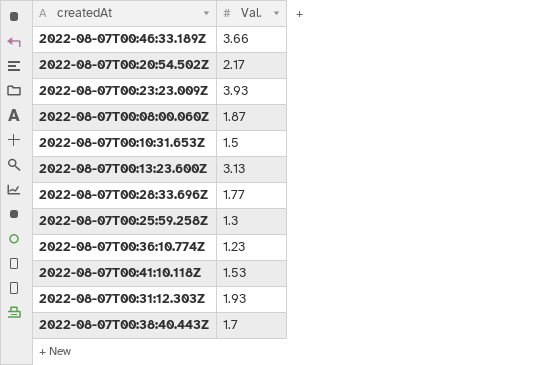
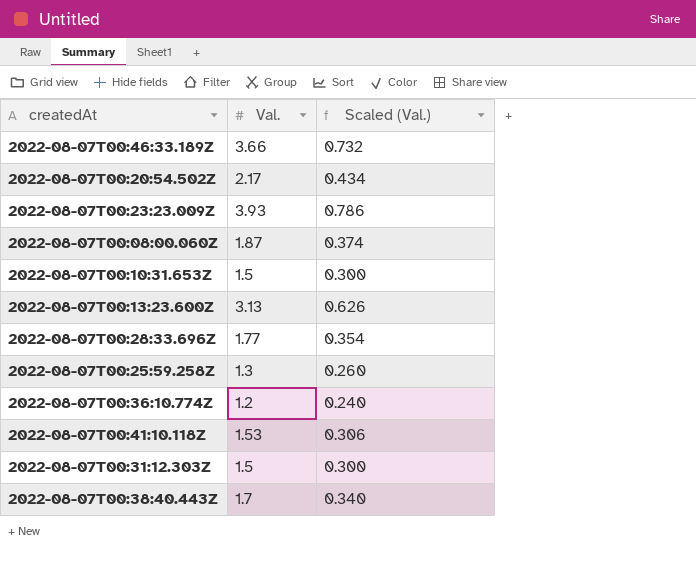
column Scaled (Val.) | formula: none -> [Val.] * 0.2
2022-08-07T00:36:10.774Z | Val.: 1.23 -> 1.2
2022-08-07T00:31:12.303Z | Val.: 1.93 -> 1.5

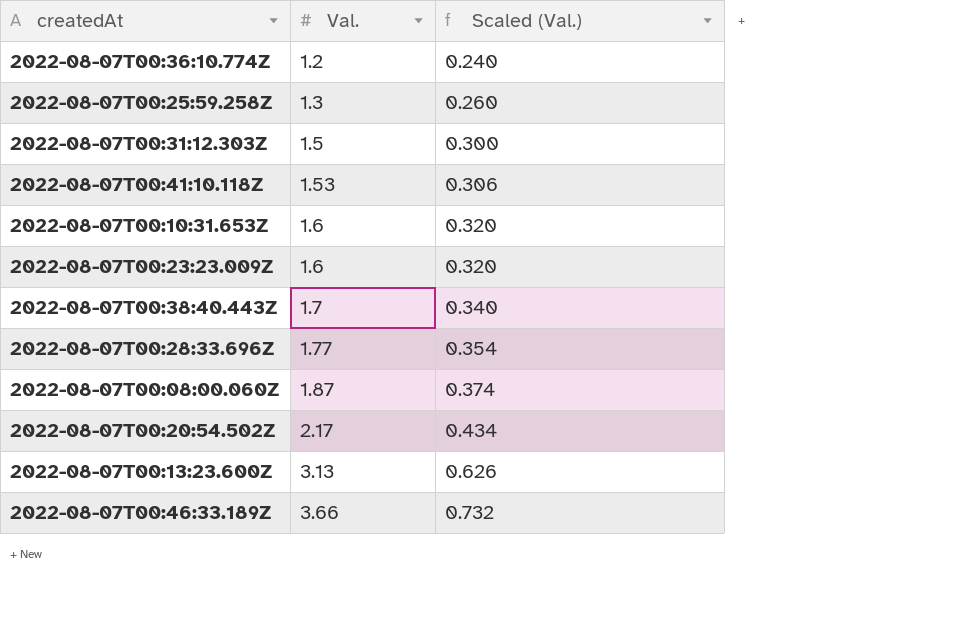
row order: none -> Val. ascending
2022-08-07T00:10:31.653Z | Val.: 1.5 -> 1.6
2022-08-07T00:10:31.653Z | Scaled (Val.): 0.300 -> 0.320
2022-08-07T00:23:23.009Z | Val.: 3.93 -> 1.6
2022-08-07T00:23:23.009Z | Scaled (Val.): 0.786 -> 0.320

